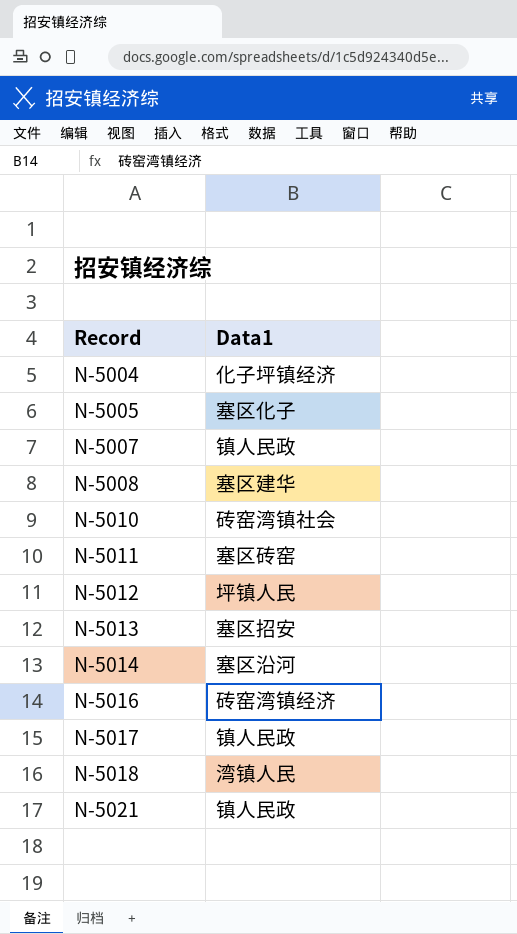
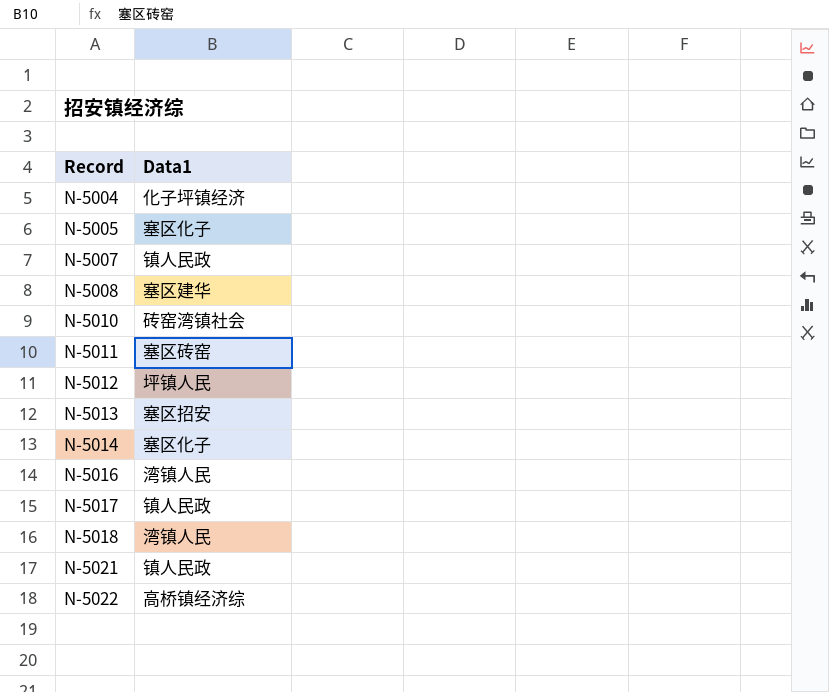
N-5014 | Data1: 塞区沿河 -> 塞区化子
N-5016 | Data1: 砖窑湾镇经济 -> 湾镇人民
row N-5022: none -> 高桥镇经济综

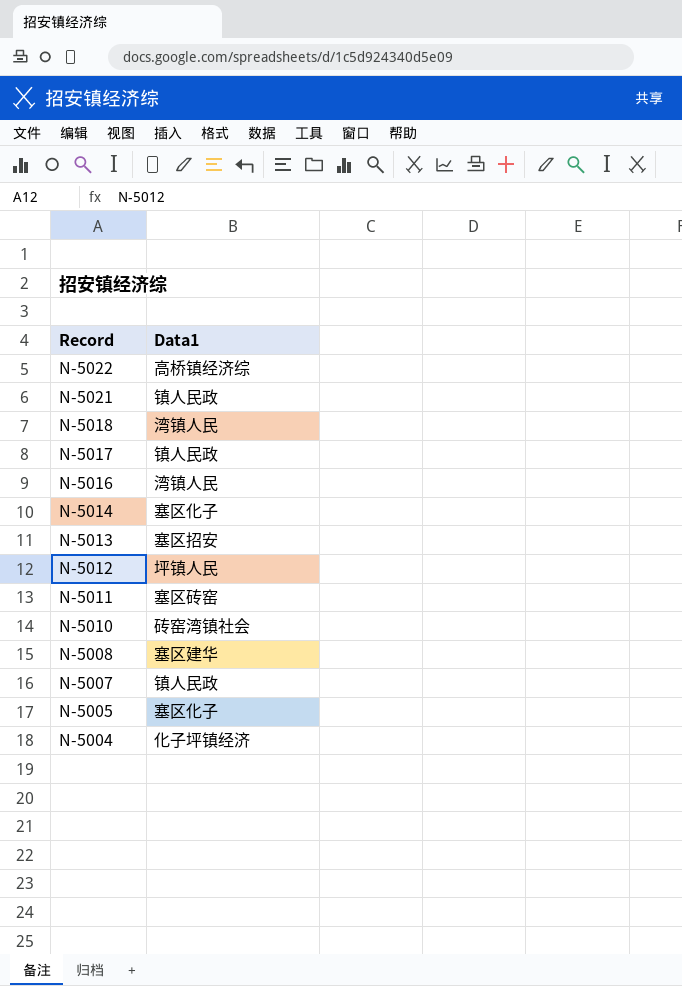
row order: Record ascending -> Record descending

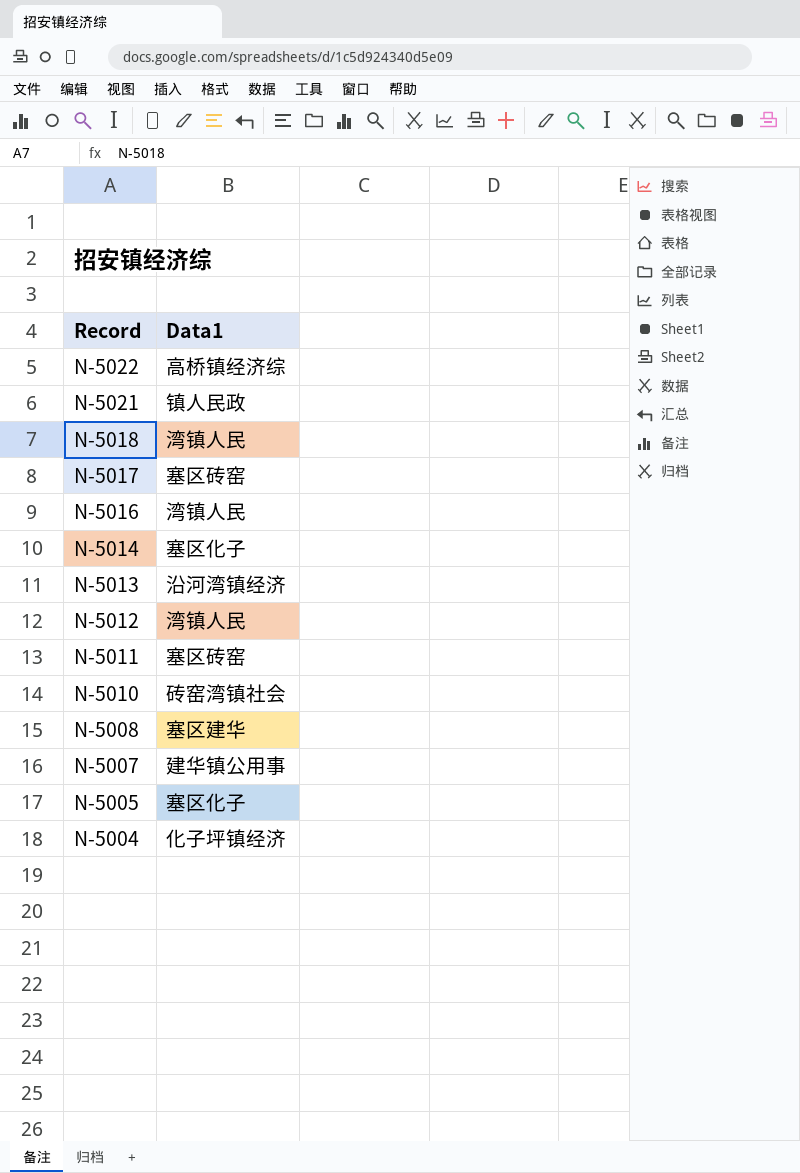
N-5017 | Data1: 镇人民政 -> 塞区砖窑
N-5013 | Data1: 塞区招安 -> 沿河湾镇经济
N-5012 | Data1: 坪镇人民 -> 湾镇人民
N-5007 | Data1: 镇人民政 -> 建华镇公用事

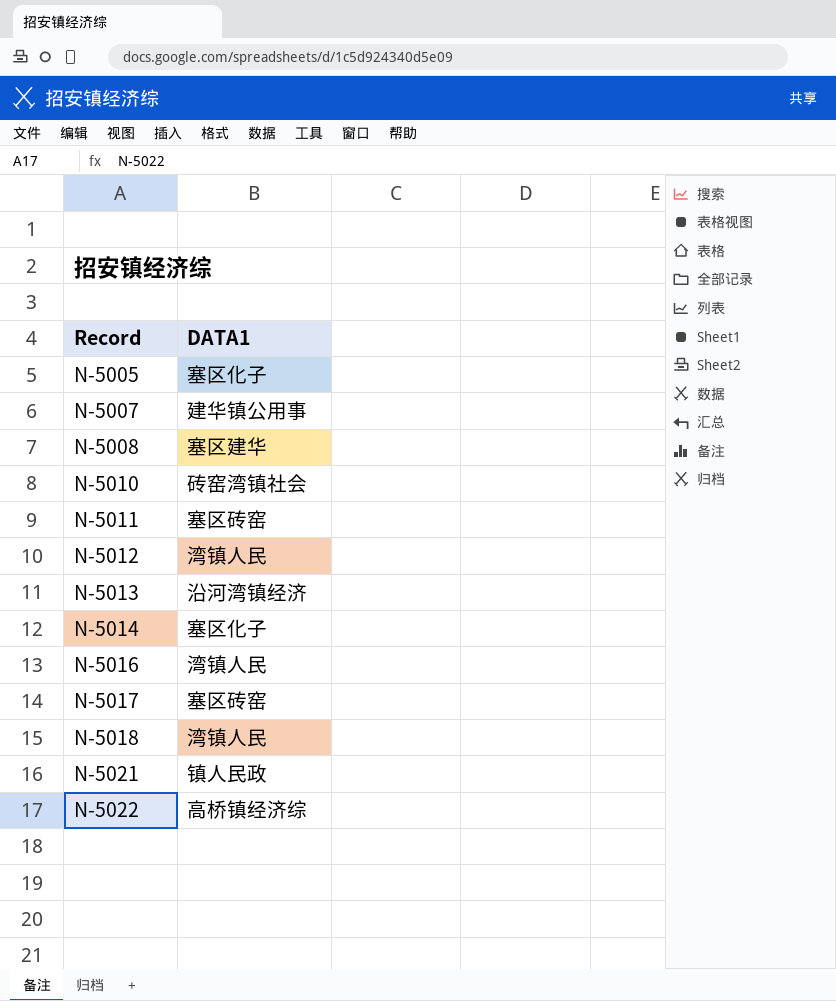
row order: Record descending -> Record ascending
column name: Data1 -> DATA1
row N-5004: 化子坪镇经济 -> none

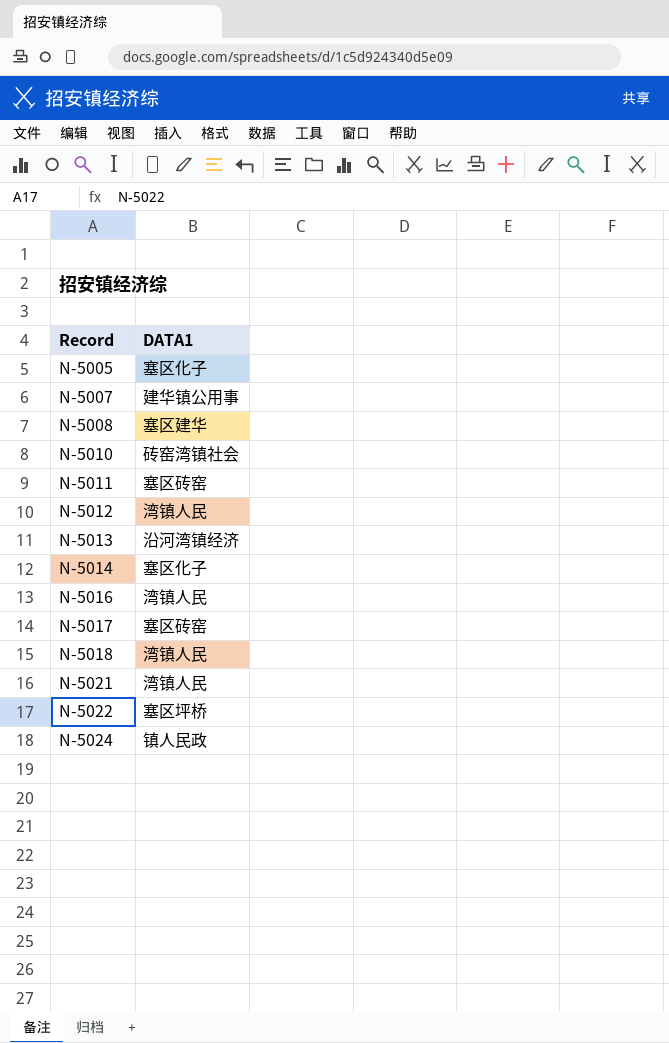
N-5021 | DATA1: 镇人民政 -> 湾镇人民
N-5022 | DATA1: 高桥镇经济综 -> 塞区坪桥
row N-5024: none -> 镇人民政

